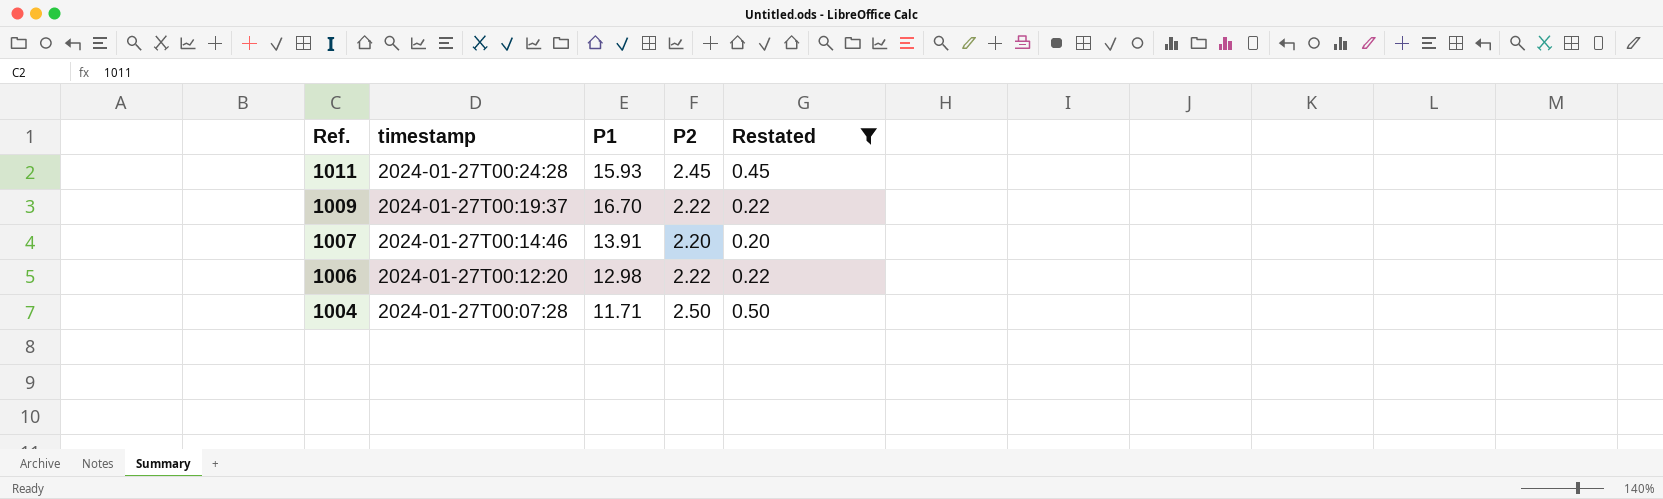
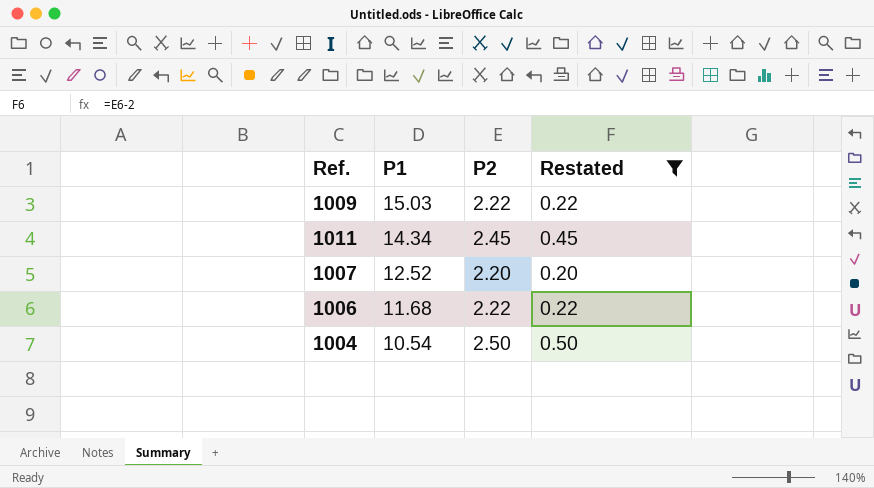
row order: Ref. descending -> P1 descending
column timestamp | position: 2 -> none
1009 | P1: 16.70 -> 15.03
1011 | P1: 15.93 -> 14.34
1007 | P1: 13.91 -> 12.52
1006 | P1: 12.98 -> 11.68
1004 | P1: 11.71 -> 10.54

